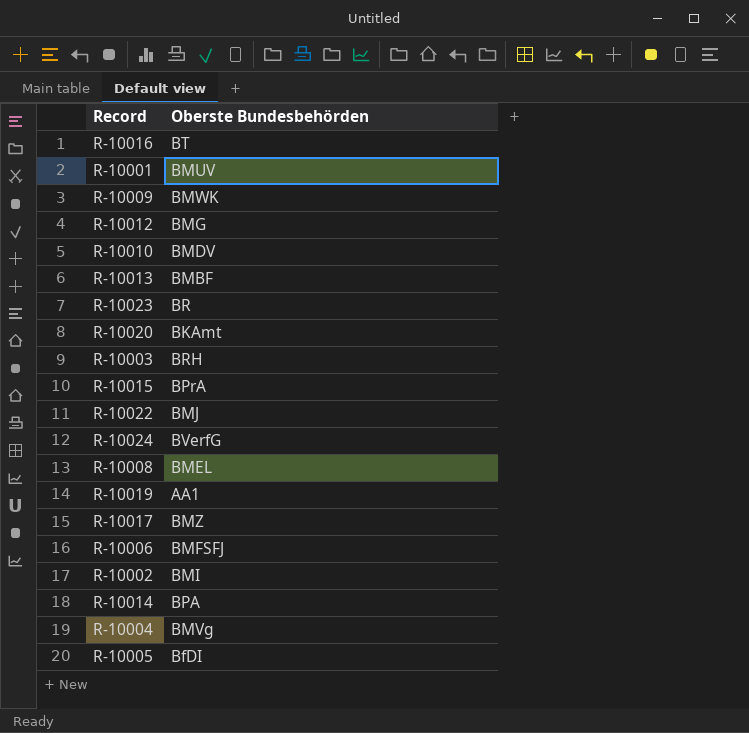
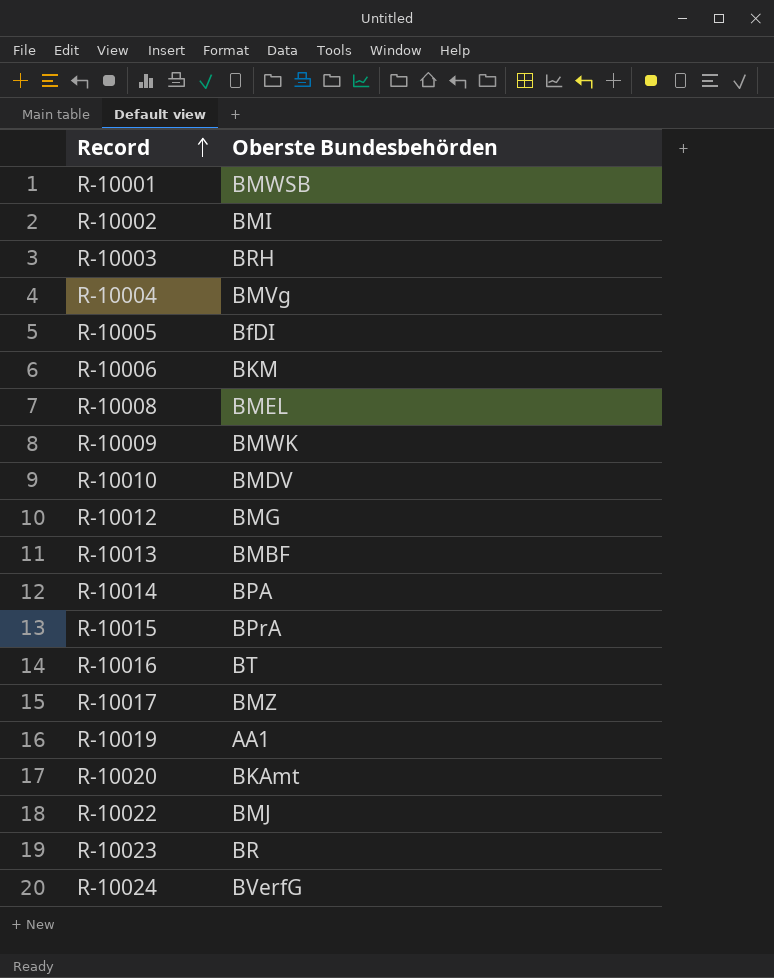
row order: none -> Record ascending
R-10001 | Oberste Bundesbehörden: BMUV -> BMWSB
R-10006 | Oberste Bundesbehörden: BMFSFJ -> BKM

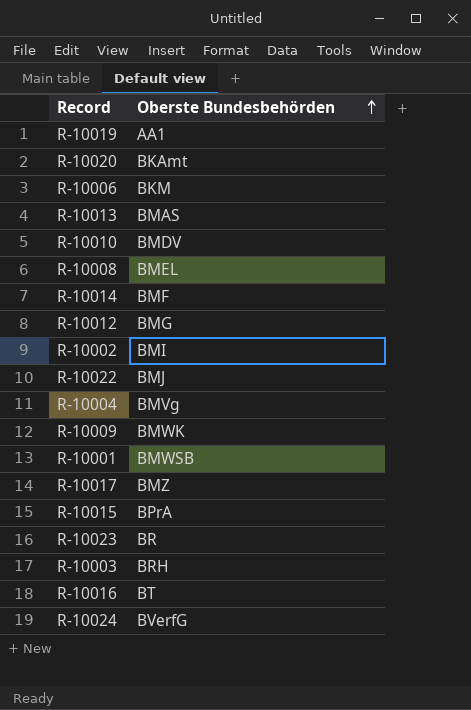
row order: Record ascending -> Oberste Bundesbehörden ascending
row R-10005: BfDI -> none
R-10013 | Oberste Bundesbehörden: BMBF -> BMAS
R-10014 | Oberste Bundesbehörden: BPA -> BMF

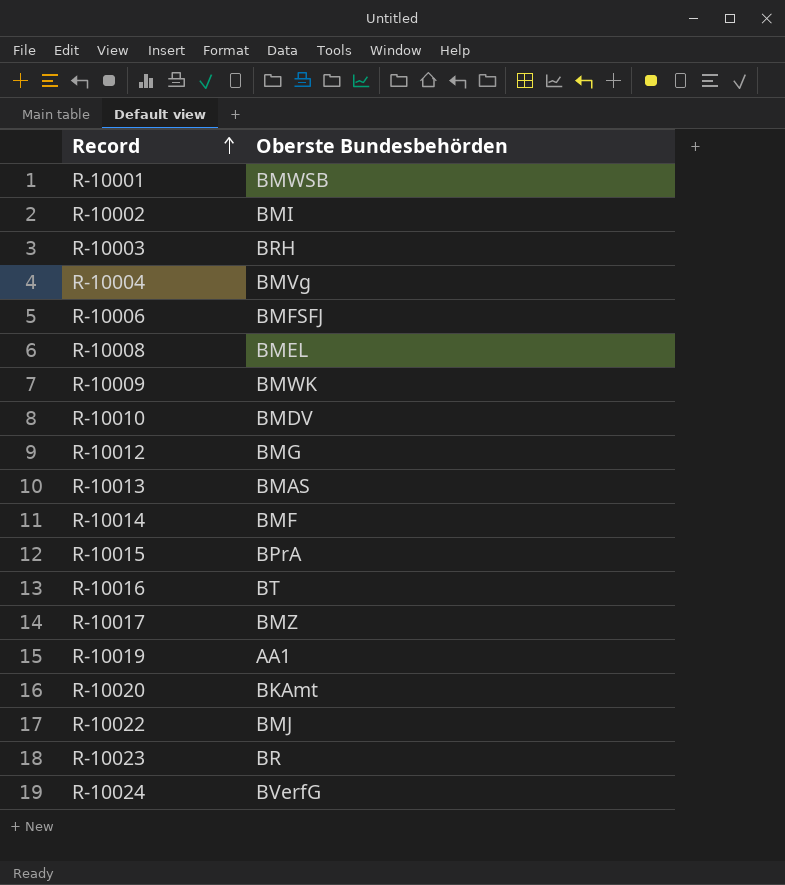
row order: Oberste Bundesbehörden ascending -> Record ascending
R-10006 | Oberste Bundesbehörden: BKM -> BMFSFJ

